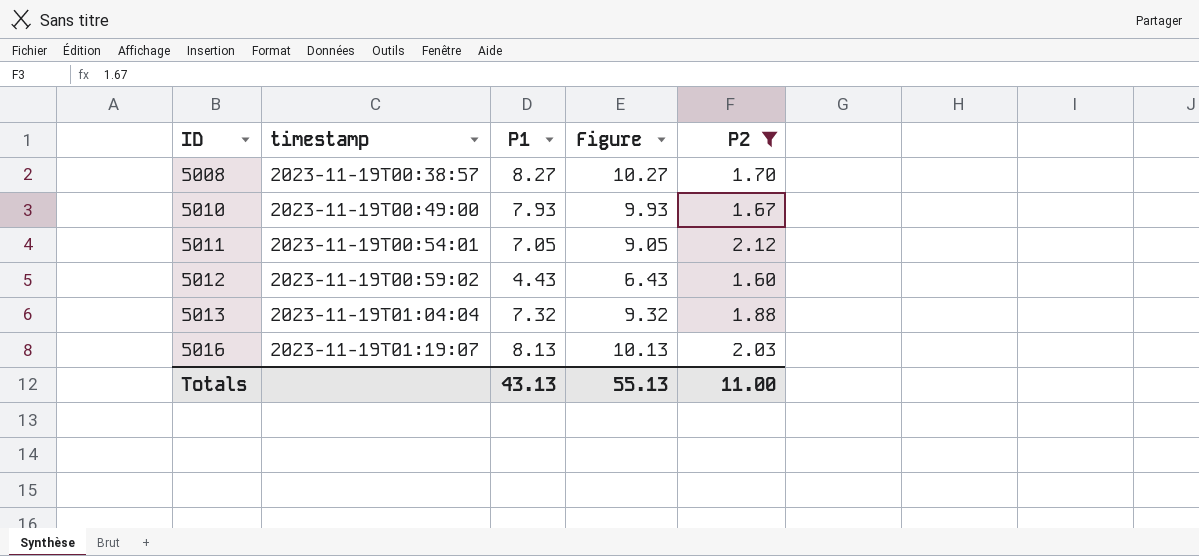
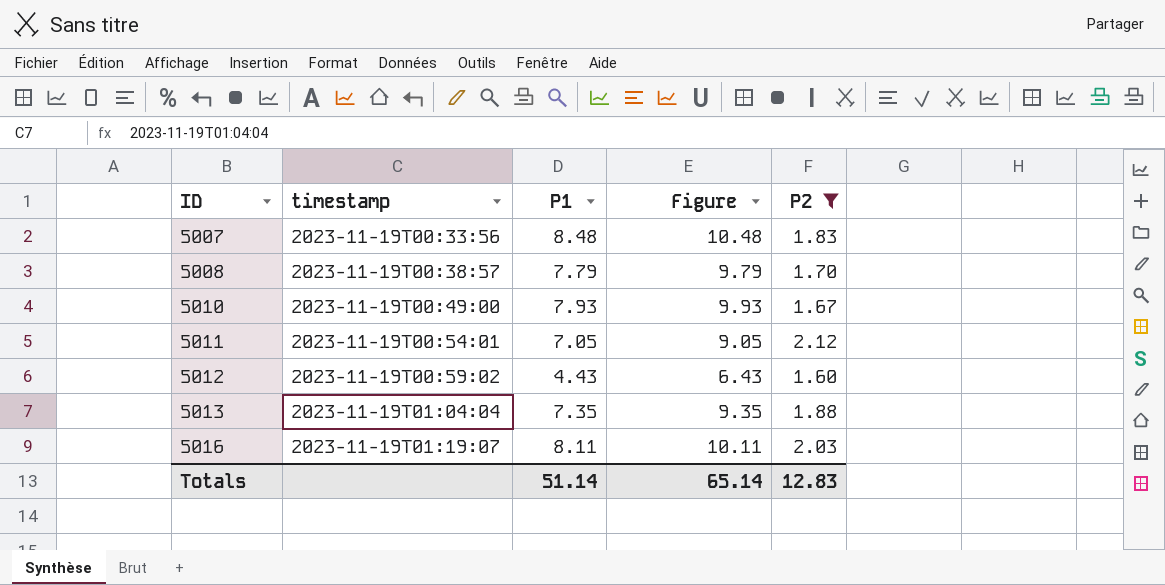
row 5007: none -> 2023-11-19T00:33:56 | 8.48 | 10.48 | 1.83
5008 | P1: 8.27 -> 7.79
5008 | Figure: 10.27 -> 9.79
5013 | P1: 7.32 -> 7.35
5013 | Figure: 9.32 -> 9.35
5016 | P1: 8.13 -> 8.11
5016 | Figure: 10.13 -> 10.11
Totals | P1: 43.13 -> 51.14
Totals | Figure: 55.13 -> 65.14
Totals | P2: 11.00 -> 12.83

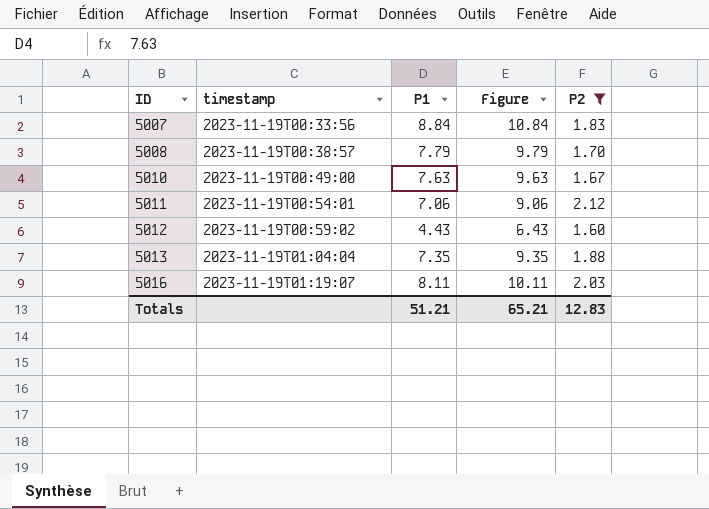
5007 | P1: 8.48 -> 8.84
5007 | Figure: 10.48 -> 10.84
5010 | P1: 7.93 -> 7.63
5010 | Figure: 9.93 -> 9.63
5011 | P1: 7.05 -> 7.06
5011 | Figure: 9.05 -> 9.06
Totals | P1: 51.14 -> 51.21
Totals | Figure: 65.14 -> 65.21

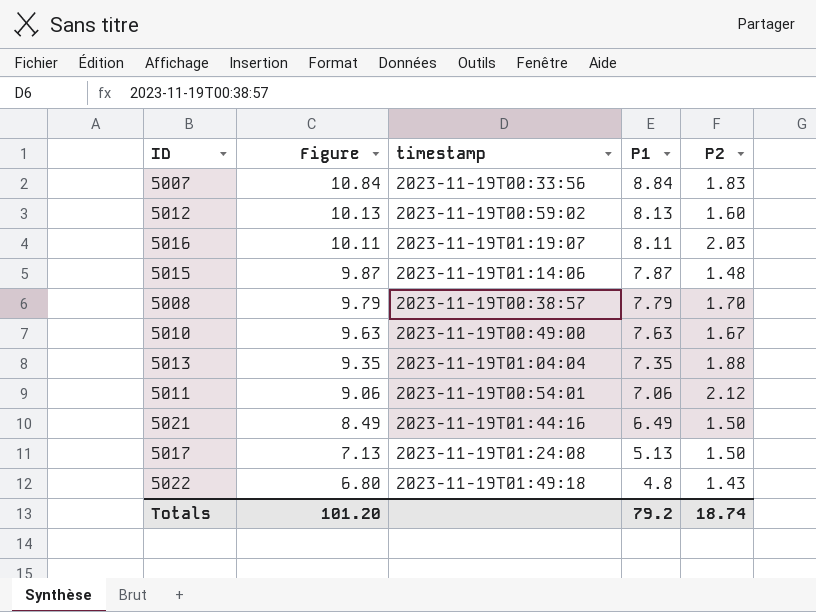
filter: P2 >= 1.60 -> none
row order: ID ascending -> Figure descending
column Figure | position: 4 -> 2
5012 | Figure: 6.43 -> 10.13
5012 | P1: 4.43 -> 8.13
Totals | Figure: 65.21 -> 101.20
Totals | P1: 51.21 -> 79.2
Totals | P2: 12.83 -> 18.74

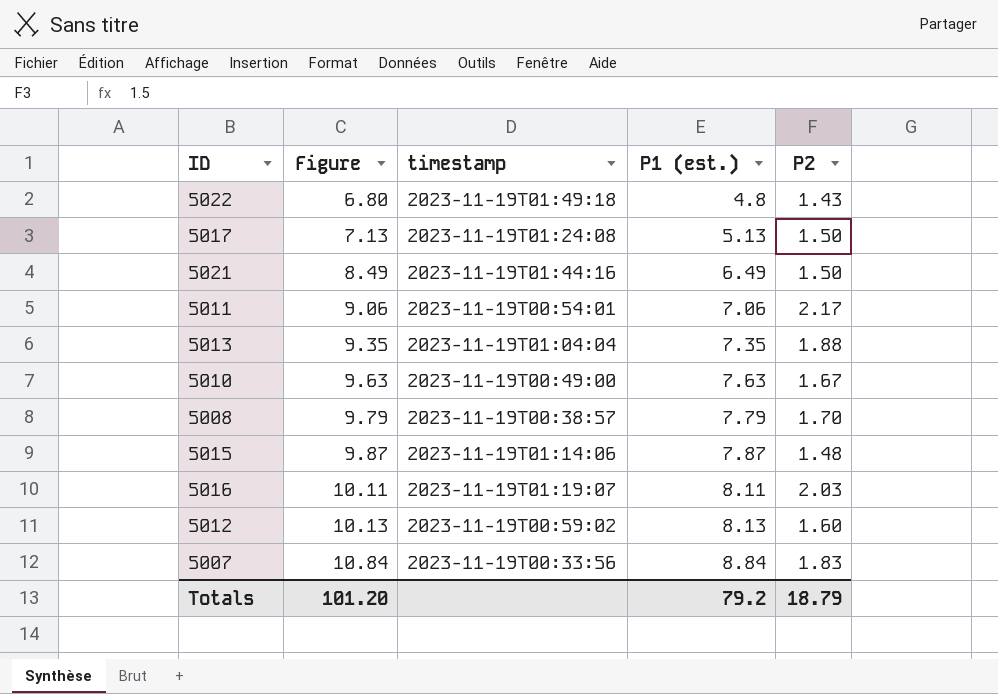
row order: Figure descending -> Figure ascending
column name: P1 -> P1 (est.)
5011 | P2: 2.12 -> 2.17
Totals | P2: 18.74 -> 18.79

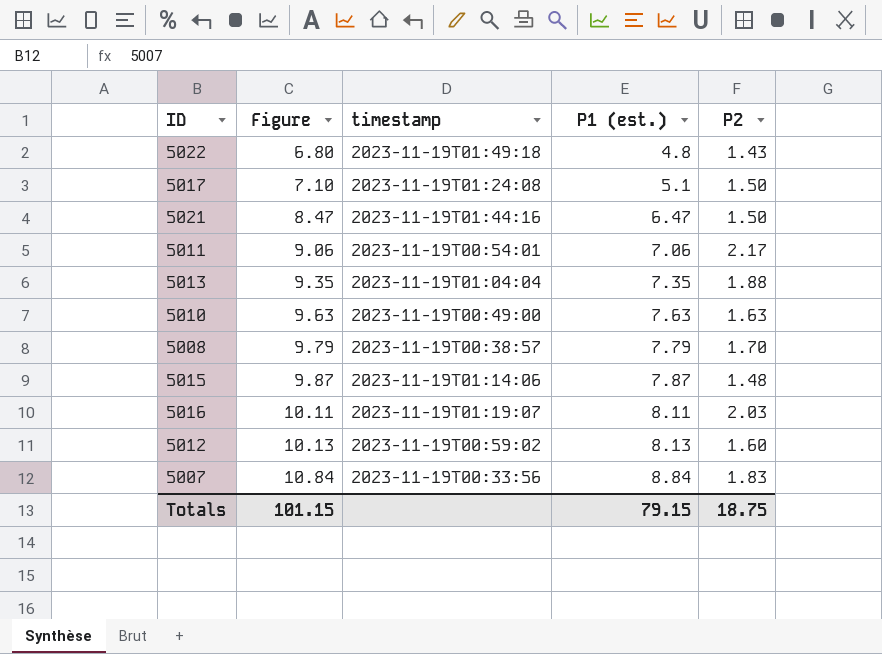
5017 | Figure: 7.13 -> 7.10
5017 | P1 (est.): 5.13 -> 5.1
5021 | Figure: 8.49 -> 8.47
5021 | P1 (est.): 6.49 -> 6.47
5010 | P2: 1.67 -> 1.63
Totals | Figure: 101.20 -> 101.15
Totals | P1 (est.): 79.2 -> 79.15
Totals | P2: 18.79 -> 18.75

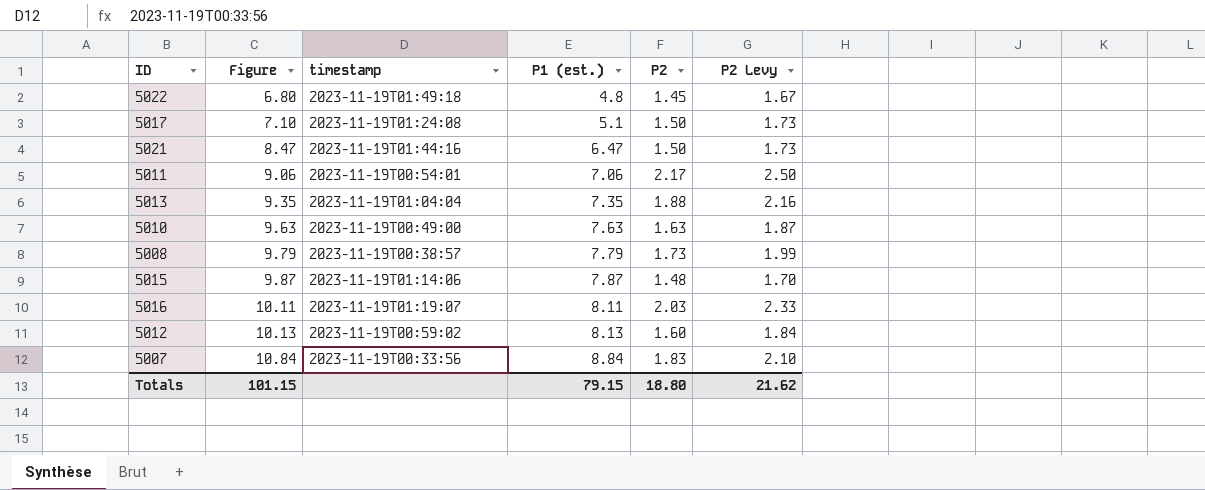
column P2 Levy | formula: none -> [P2] * 1.15
5022 | P2: 1.43 -> 1.45
5008 | P2: 1.70 -> 1.73
Totals | P2: 18.75 -> 18.80

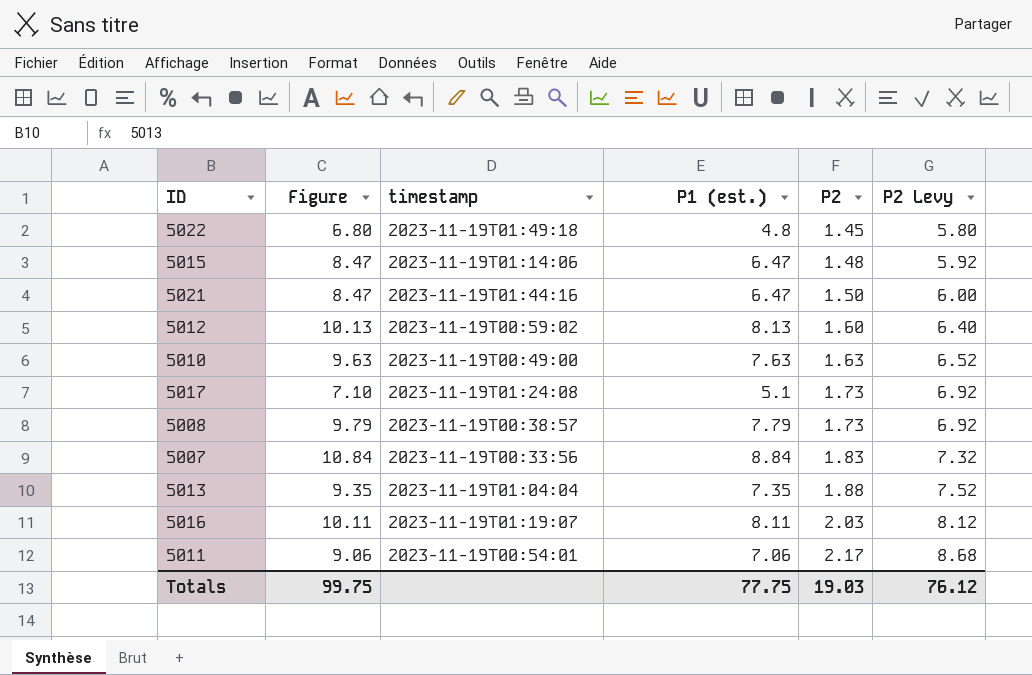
row order: Figure ascending -> P2 ascending
column P2 Levy | formula: [P2] * 1.15 -> [P2] * 4
5015 | Figure: 9.87 -> 8.47
5015 | P1 (est.): 7.87 -> 6.47
5017 | P2: 1.50 -> 1.73
Totals | Figure: 101.15 -> 99.75
Totals | P1 (est.): 79.15 -> 77.75
Totals | P2: 18.80 -> 19.03
Totals | P2 Levy: 21.62 -> 76.12

